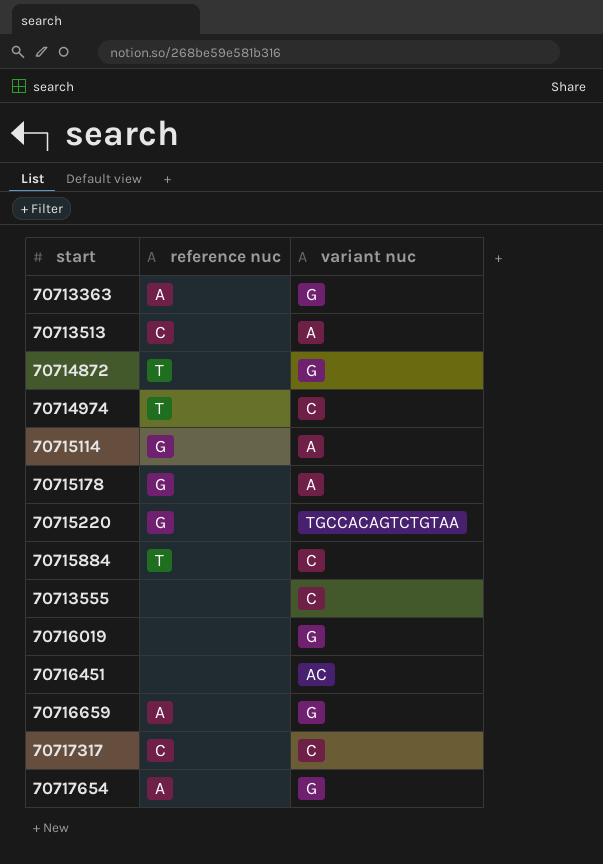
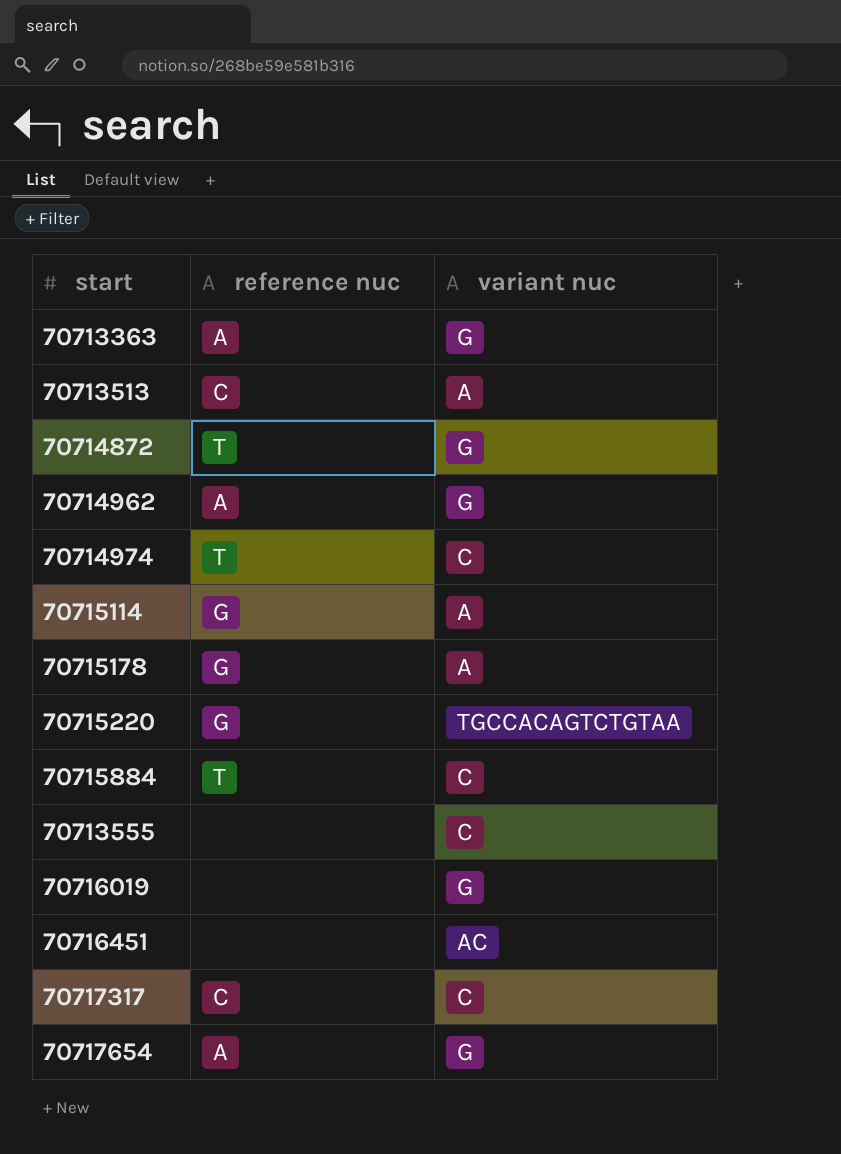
row 70716659: A | G -> none
row 70714962: none -> A | G

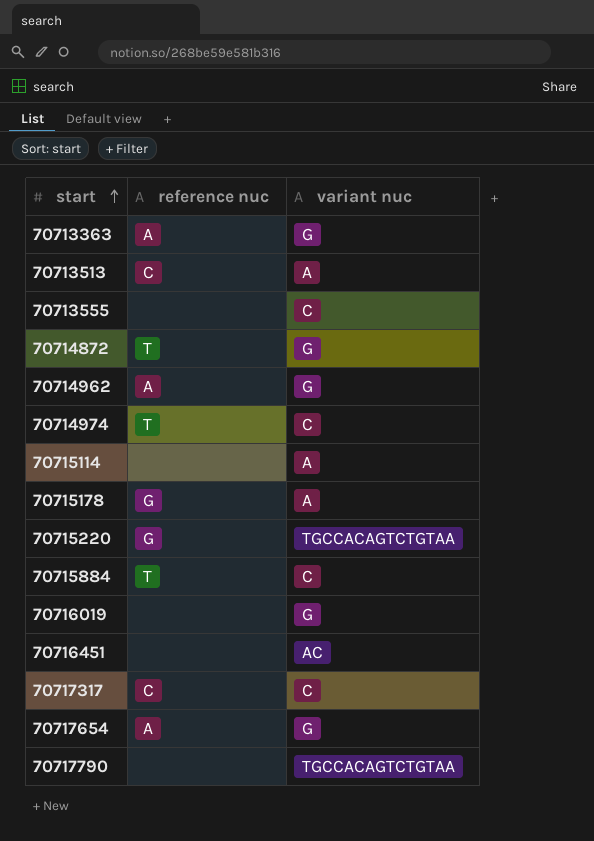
row order: none -> start ascending
70715114 | reference nuc: G -> none
row 70717790: none -> none | TGCCACAGTCTGTAA

